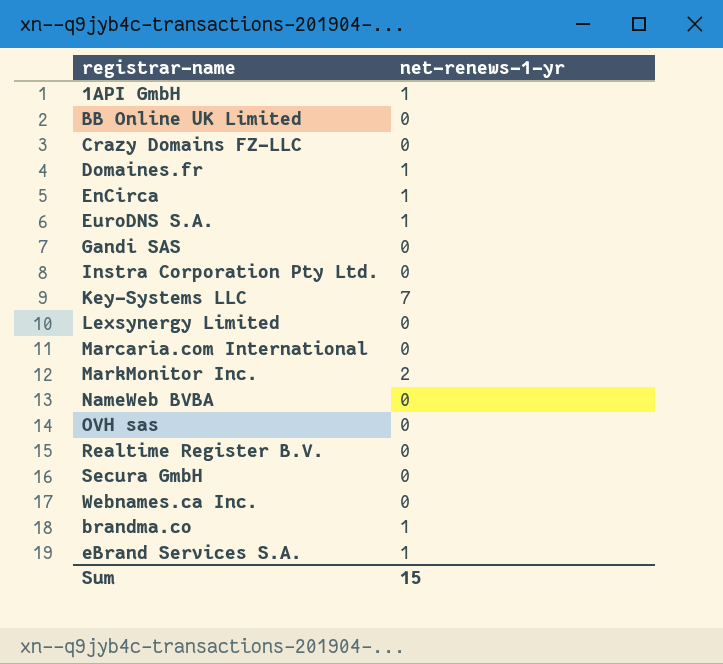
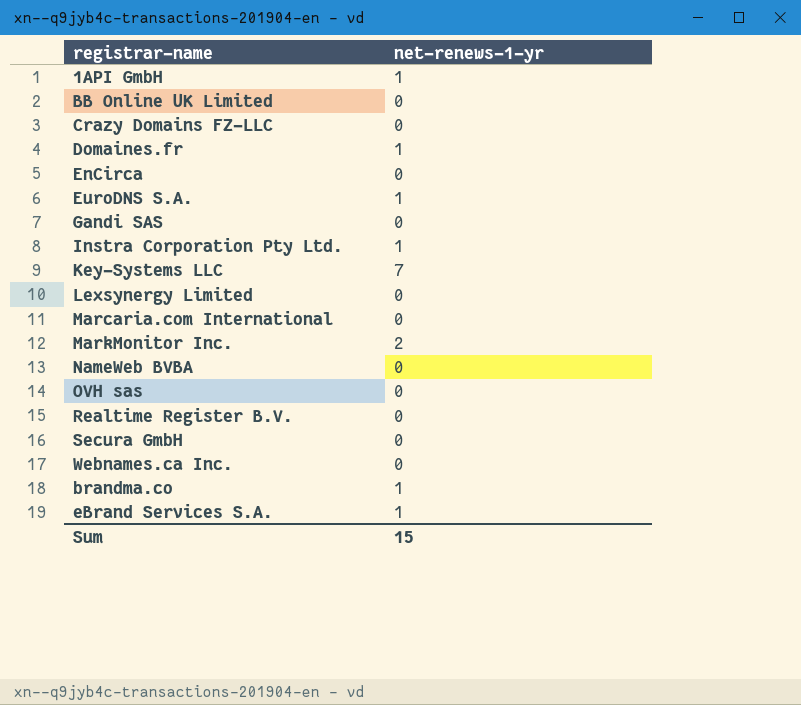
EnCirca | net-renews-1-yr: 1 -> 0
Instra Corporation Pty Ltd. | net-renews-1-yr: 0 -> 1

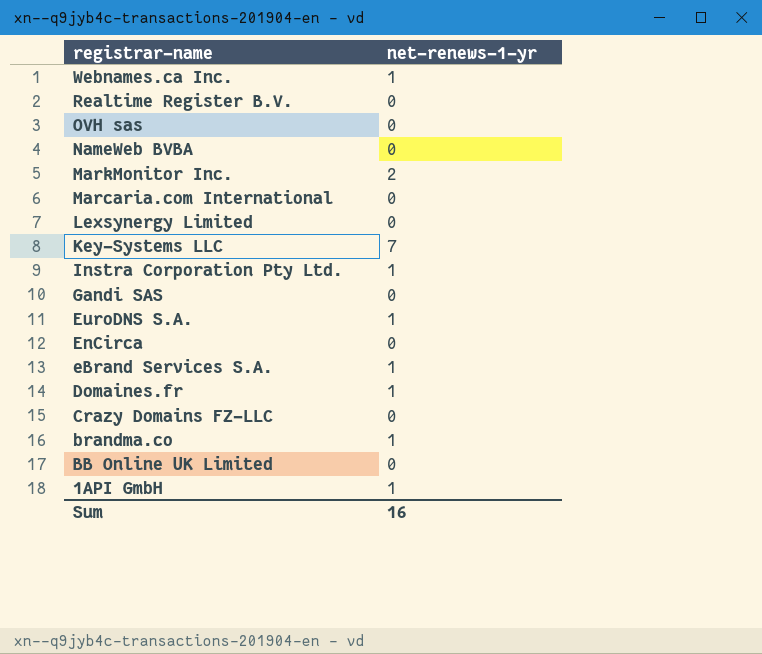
row order: none -> registrar-name descending
row Secura GmbH: 0 -> none
Webnames.ca Inc. | net-renews-1-yr: 0 -> 1
Sum | net-renews-1-yr: 15 -> 16

